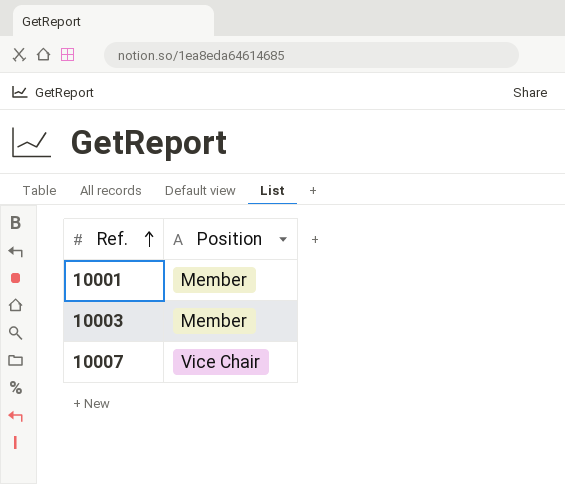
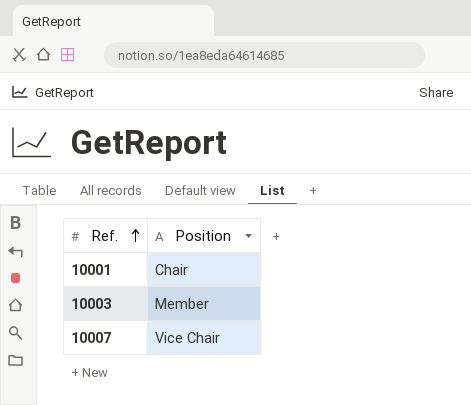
10001 | Position: Member -> Chair

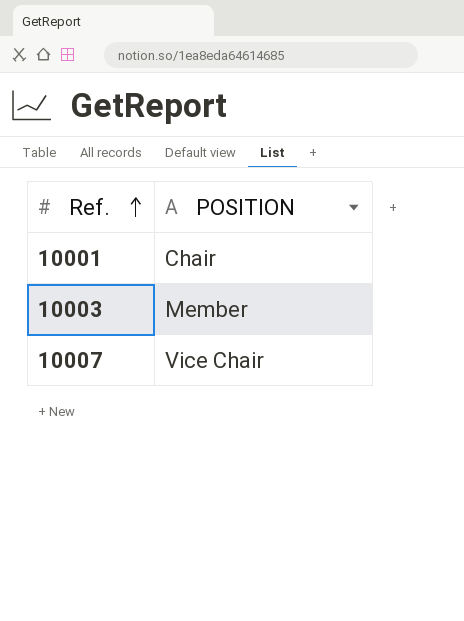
column name: Position -> POSITION

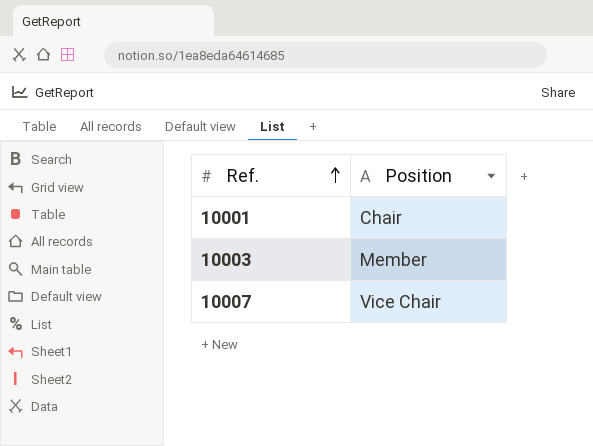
column name: POSITION -> Position

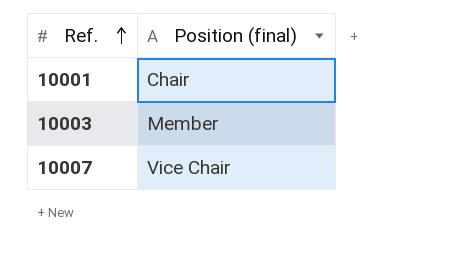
column name: Position -> Position (final)

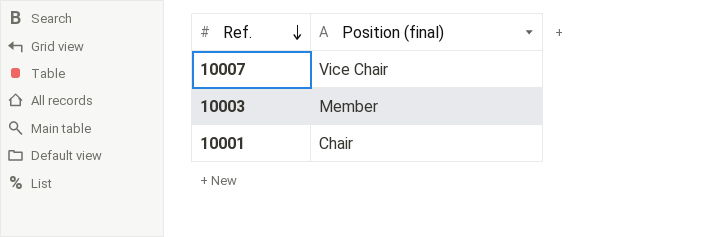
row order: Ref. ascending -> Ref. descending

